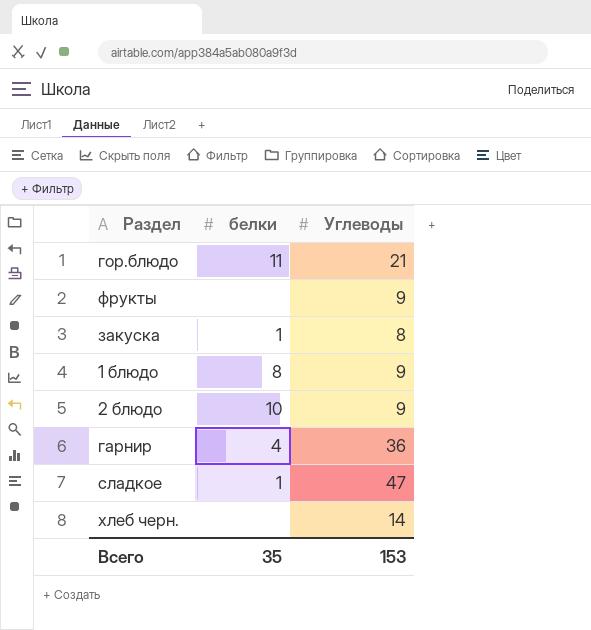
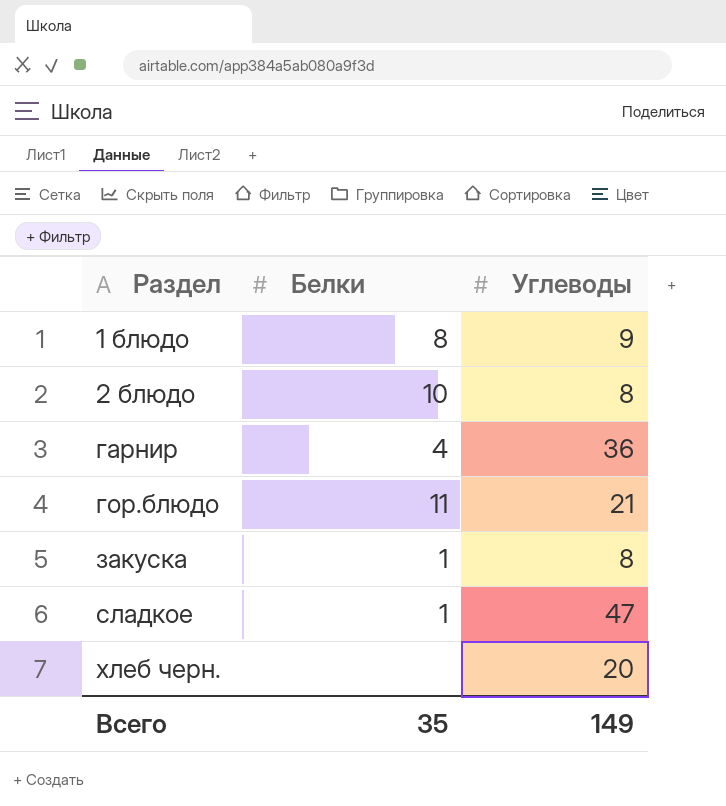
row order: none -> Раздел ascending
column name: белки -> Белки
row фрукты: none | 9 -> none
2 блюдо | Углеводы: 9 -> 8
хлеб черн. | Углеводы: 14 -> 20
Всего | Углеводы: 153 -> 149

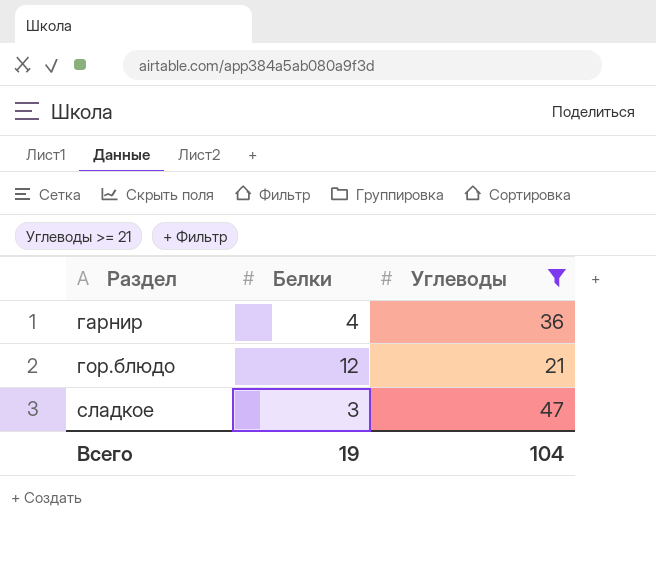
filter: none -> Углеводы >= 21
гор.блюдо | Белки: 11 -> 12
сладкое | Белки: 1 -> 3
Всего | Белки: 35 -> 19
Всего | Углеводы: 149 -> 104

